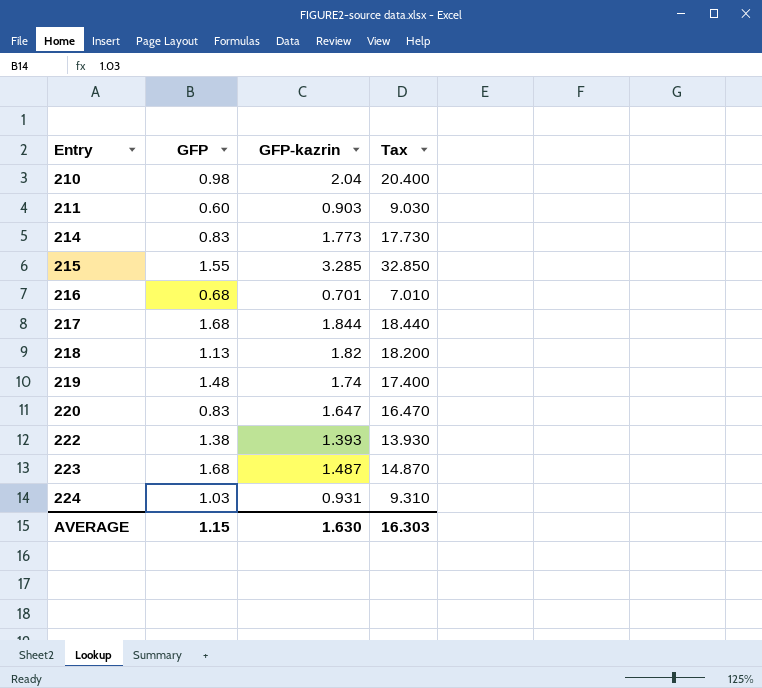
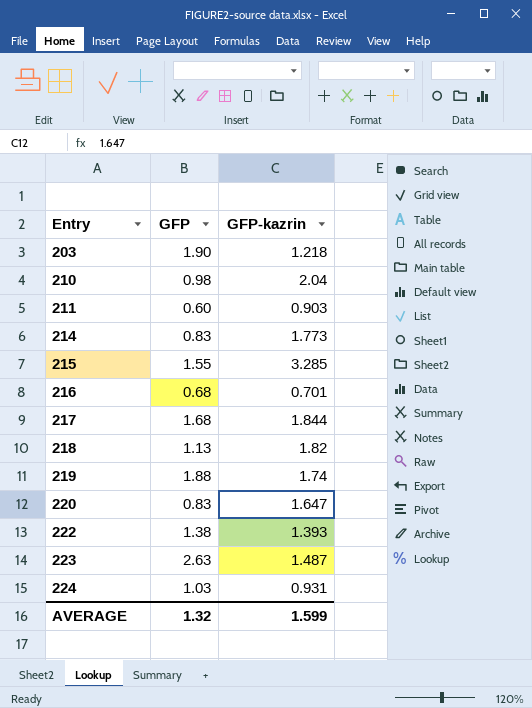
column Tax | formula: [GFP-kazrin] * 10 -> none
row 203: none -> 1.90 | 1.218
219 | GFP: 1.48 -> 1.88
223 | GFP: 1.68 -> 2.63
AVERAGE | GFP: 1.15 -> 1.32
AVERAGE | GFP-kazrin: 1.630 -> 1.599

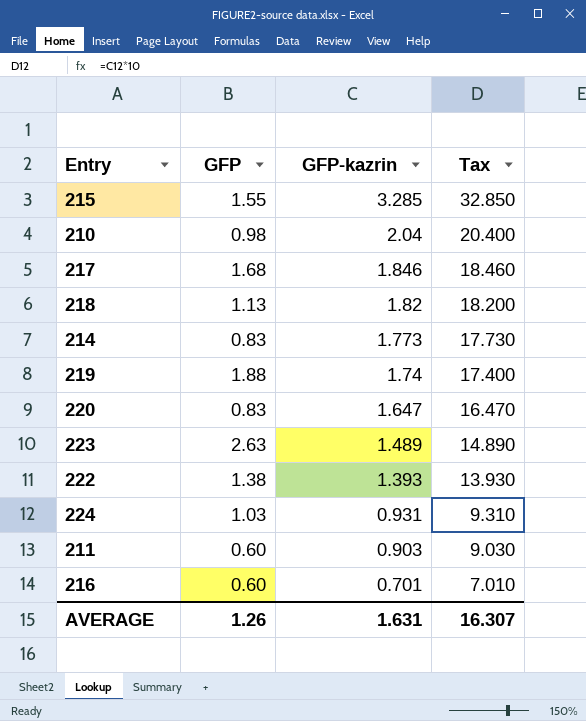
row order: Entry ascending -> GFP-kazrin descending
column Tax | formula: none -> [GFP-kazrin] * 10
row 203: 1.90 | 1.218 -> none
217 | GFP-kazrin: 1.844 -> 1.846
223 | GFP-kazrin: 1.487 -> 1.489
216 | GFP: 0.68 -> 0.60
AVERAGE | GFP: 1.32 -> 1.26
AVERAGE | GFP-kazrin: 1.599 -> 1.631

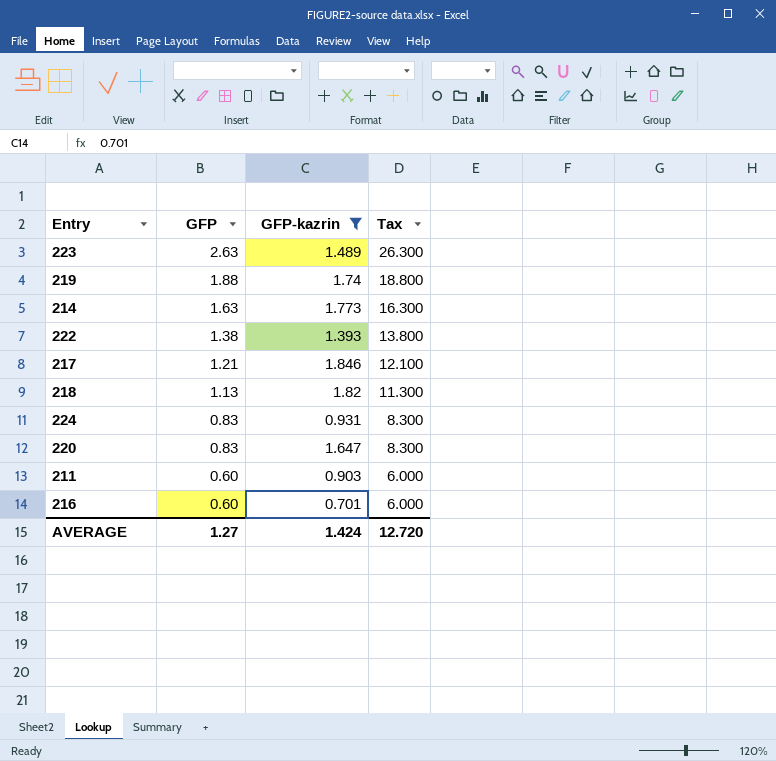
filter: none -> GFP-kazrin <= 1.846
row order: GFP-kazrin descending -> GFP descending
column Tax | formula: [GFP-kazrin] * 10 -> [GFP] * 10
214 | GFP: 0.83 -> 1.63
217 | GFP: 1.68 -> 1.21
224 | GFP: 1.03 -> 0.83
AVERAGE | GFP: 1.26 -> 1.27
AVERAGE | GFP-kazrin: 1.631 -> 1.424
AVERAGE | Tax: 16.307 -> 12.720

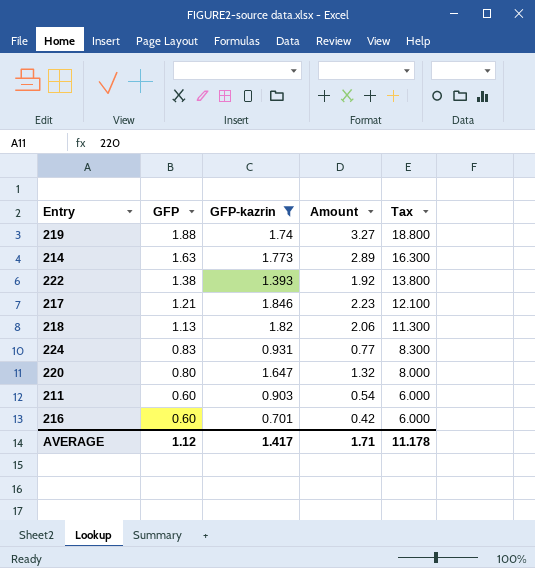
column Amount | formula: none -> [GFP] * [GFP-kazrin]
row 223: 2.63 | 1.489 | 26.300 -> none
220 | GFP: 0.83 -> 0.80
220 | Tax: 8.300 -> 8.000
AVERAGE | GFP: 1.27 -> 1.12
AVERAGE | GFP-kazrin: 1.424 -> 1.417
AVERAGE | Tax: 12.720 -> 11.178

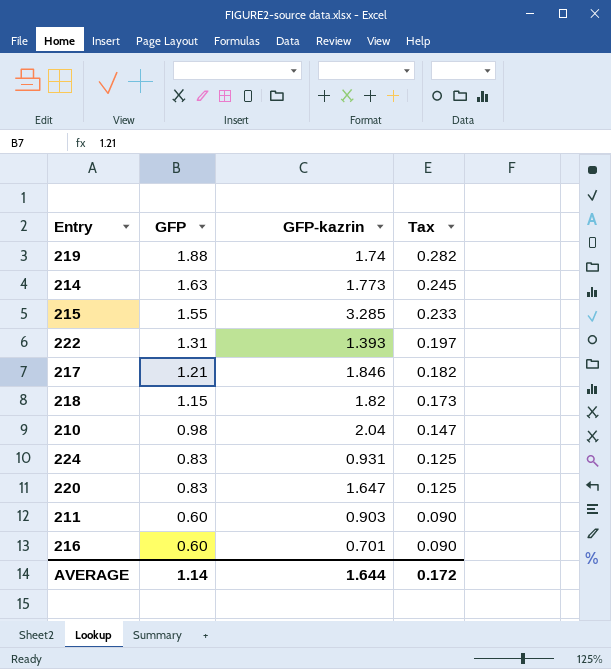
filter: GFP-kazrin <= 1.846 -> none
column Amount | formula: [GFP] * [GFP-kazrin] -> none
column Tax | formula: [GFP] * 10 -> [GFP] * 0.15
222 | GFP: 1.38 -> 1.31
218 | GFP: 1.13 -> 1.15
220 | GFP: 0.80 -> 0.83
AVERAGE | GFP: 1.12 -> 1.14
AVERAGE | GFP-kazrin: 1.417 -> 1.644
AVERAGE | Tax: 11.178 -> 0.172

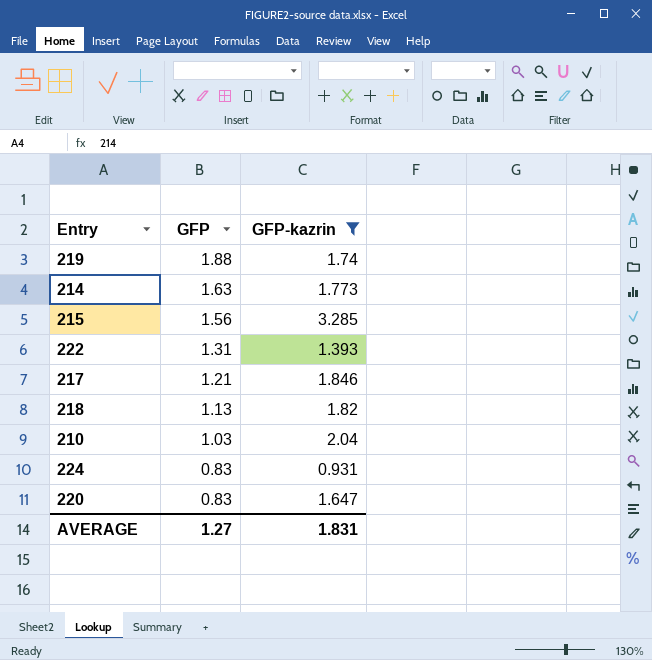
filter: none -> GFP-kazrin >= 0.931
column Tax | formula: [GFP] * 0.15 -> none
215 | GFP: 1.55 -> 1.56
218 | GFP: 1.15 -> 1.13
210 | GFP: 0.98 -> 1.03
AVERAGE | GFP: 1.14 -> 1.27
AVERAGE | GFP-kazrin: 1.644 -> 1.831

